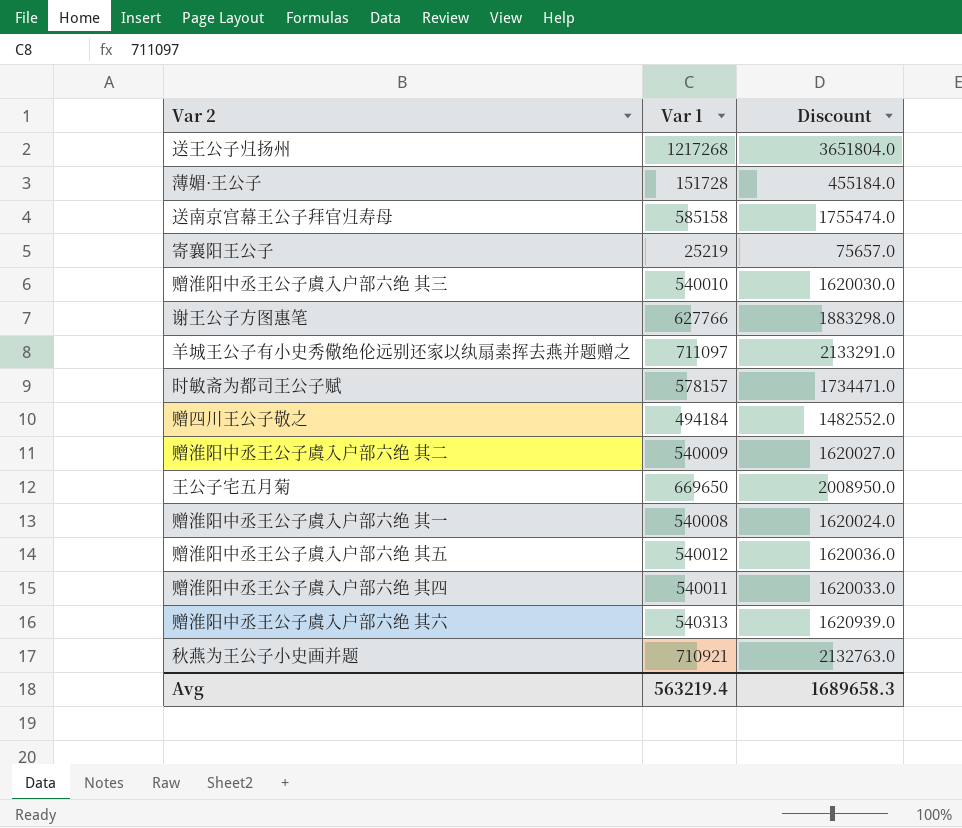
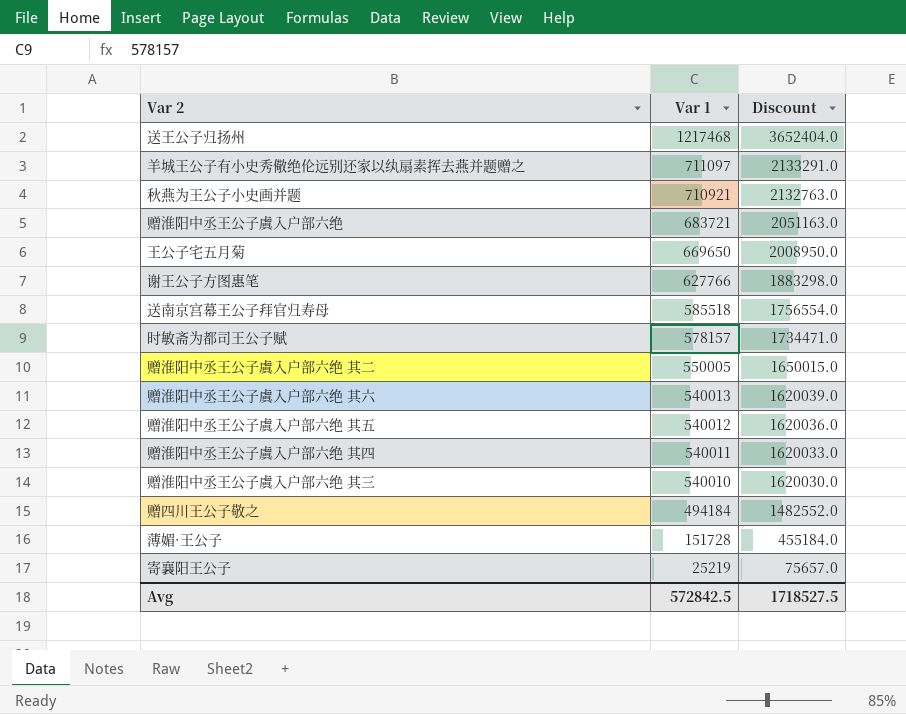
row order: none -> Var 1 descending
row 赠淮阳中丞王公子虞入户部六绝 其一: 540008 | 1620024.0 -> none
送王公子归扬州 | Var 1: 1217268 -> 1217468
送王公子归扬州 | Discount: 3651804.0 -> 3652404.0
row 赠淮阳中丞王公子虞入户部六绝: none -> 683721 | 2051163.0
送南京宫幕王公子拜官归寿母 | Var 1: 585158 -> 585518
送南京宫幕王公子拜官归寿母 | Discount: 1755474.0 -> 1756554.0
赠淮阳中丞王公子虞入户部六绝 其二 | Var 1: 540009 -> 550005
赠淮阳中丞王公子虞入户部六绝 其二 | Discount: 1620027.0 -> 1650015.0
赠淮阳中丞王公子虞入户部六绝 其六 | Var 1: 540313 -> 540013
赠淮阳中丞王公子虞入户部六绝 其六 | Discount: 1620939.0 -> 1620039.0
Avg | Var 1: 563219.4 -> 572842.5
Avg | Discount: 1689658.3 -> 1718527.5

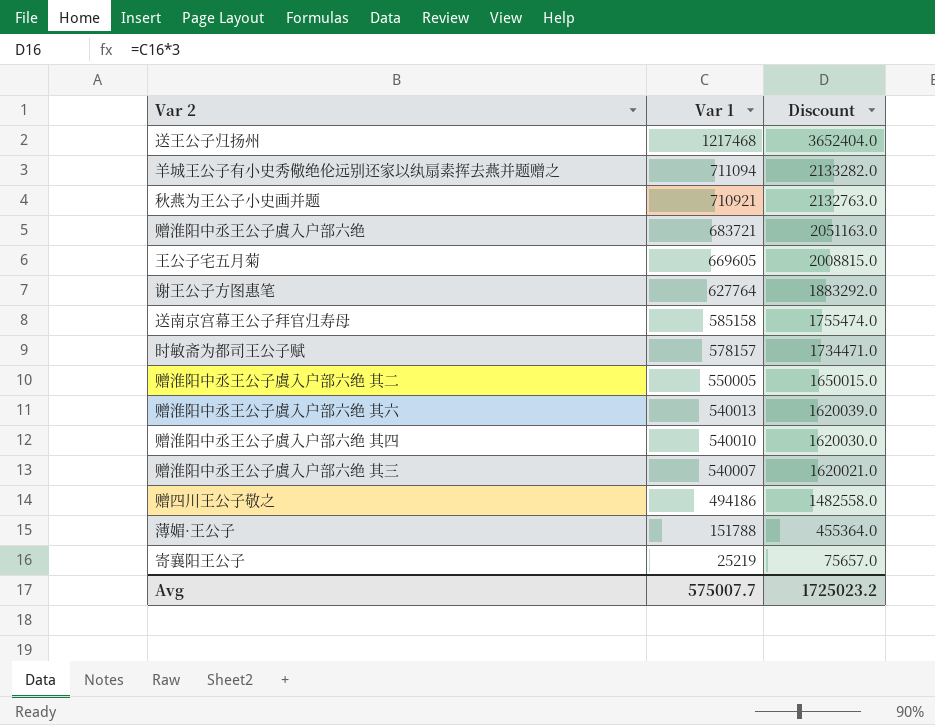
row 赠淮阳中丞王公子虞入户部六绝 其五: 540012 | 1620036.0 -> none
羊城王公子有小史秀儆绝伦远别还家以纨扇素挥去燕并题赠之 | Var 1: 711097 -> 711094
羊城王公子有小史秀儆绝伦远别还家以纨扇素挥去燕并题赠之 | Discount: 2133291.0 -> 2133282.0
王公子宅五月菊 | Var 1: 669650 -> 669605
王公子宅五月菊 | Discount: 2008950.0 -> 2008815.0
谢王公子方图惠笔 | Var 1: 627766 -> 627764
谢王公子方图惠笔 | Discount: 1883298.0 -> 1883292.0
送南京宫幕王公子拜官归寿母 | Var 1: 585518 -> 585158
送南京宫幕王公子拜官归寿母 | Discount: 1756554.0 -> 1755474.0
赠淮阳中丞王公子虞入户部六绝 其四 | Var 1: 540011 -> 540010
赠淮阳中丞王公子虞入户部六绝 其四 | Discount: 1620033.0 -> 1620030.0
赠淮阳中丞王公子虞入户部六绝 其三 | Var 1: 540010 -> 540007
赠淮阳中丞王公子虞入户部六绝 其三 | Discount: 1620030.0 -> 1620021.0
赠四川王公子敬之 | Var 1: 494184 -> 494186
赠四川王公子敬之 | Discount: 1482552.0 -> 1482558.0
薄媚·王公子 | Var 1: 151728 -> 151788
薄媚·王公子 | Discount: 455184.0 -> 455364.0
Avg | Var 1: 572842.5 -> 575007.7
Avg | Discount: 1718527.5 -> 1725023.2

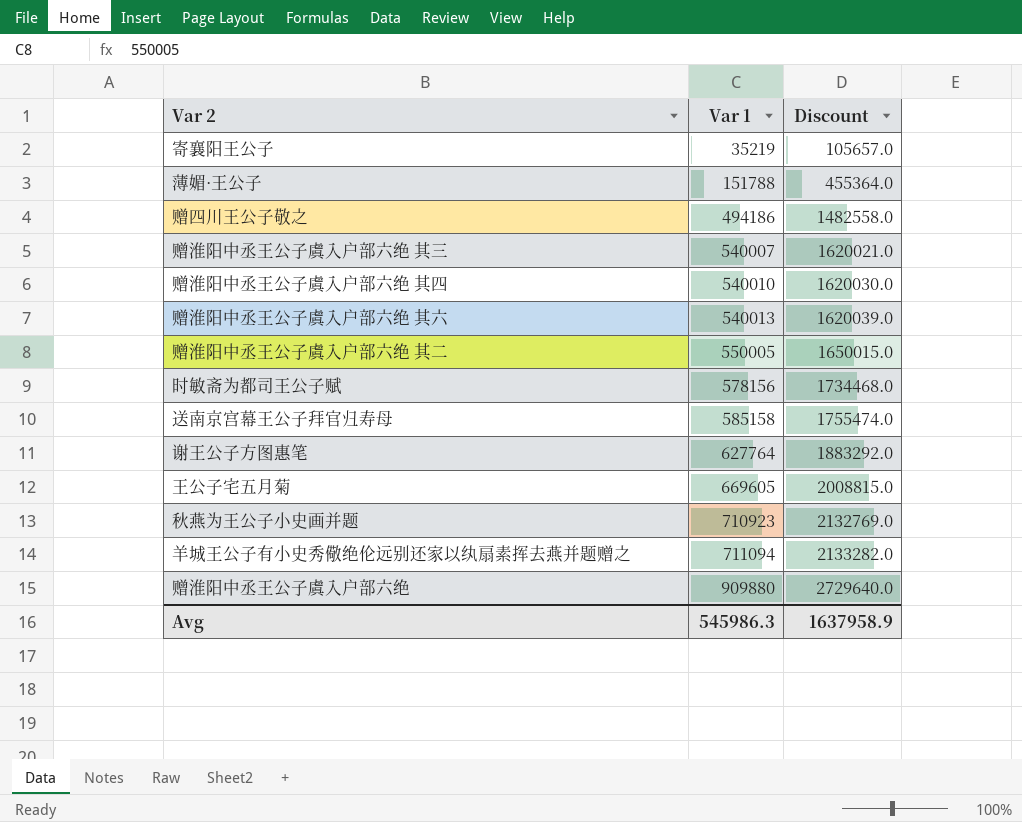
row order: Var 1 descending -> Var 1 ascending
row 送王公子归扬州: 1217468 | 3652404.0 -> none
寄襄阳王公子 | Var 1: 25219 -> 35219
寄襄阳王公子 | Discount: 75657.0 -> 105657.0
时敏斋为都司王公子赋 | Var 1: 578157 -> 578156
时敏斋为都司王公子赋 | Discount: 1734471.0 -> 1734468.0
秋燕为王公子小史画并题 | Var 1: 710921 -> 710923
秋燕为王公子小史画并题 | Discount: 2132763.0 -> 2132769.0
赠淮阳中丞王公子虞入户部六绝 | Var 1: 683721 -> 909880
赠淮阳中丞王公子虞入户部六绝 | Discount: 2051163.0 -> 2729640.0
Avg | Var 1: 575007.7 -> 545986.3
Avg | Discount: 1725023.2 -> 1637958.9

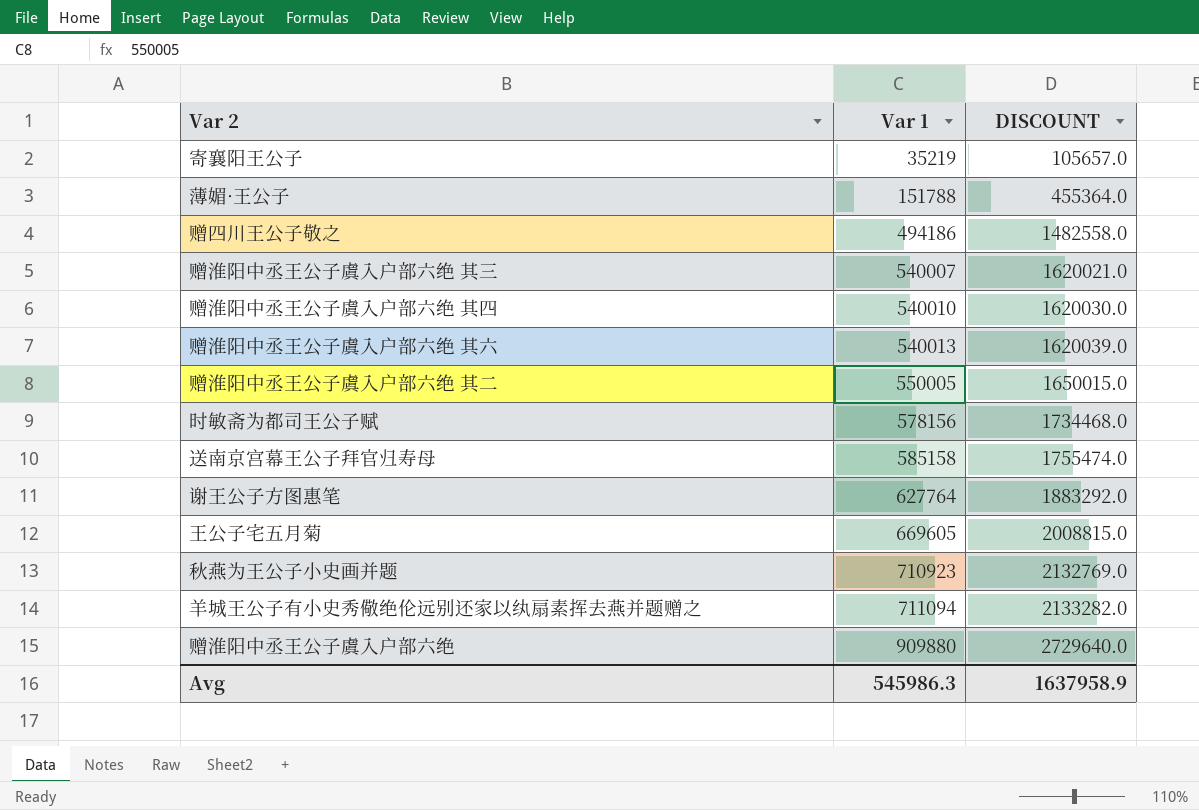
column name: Discount -> DISCOUNT

